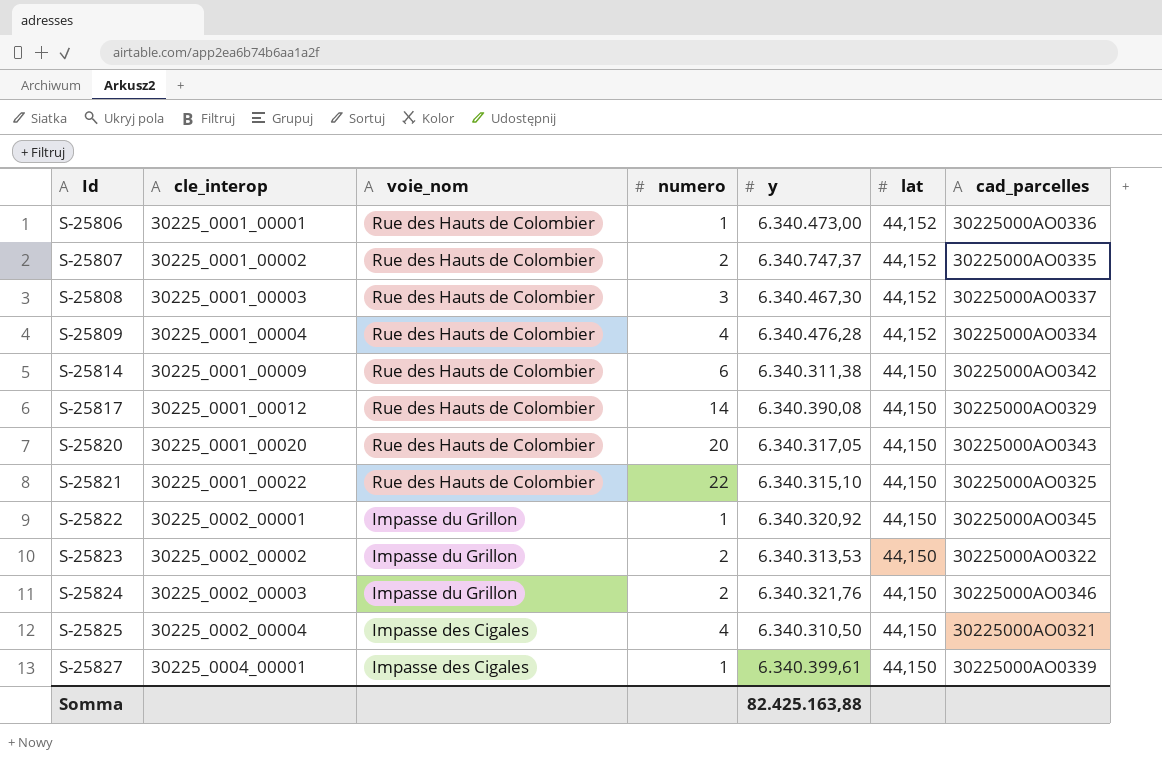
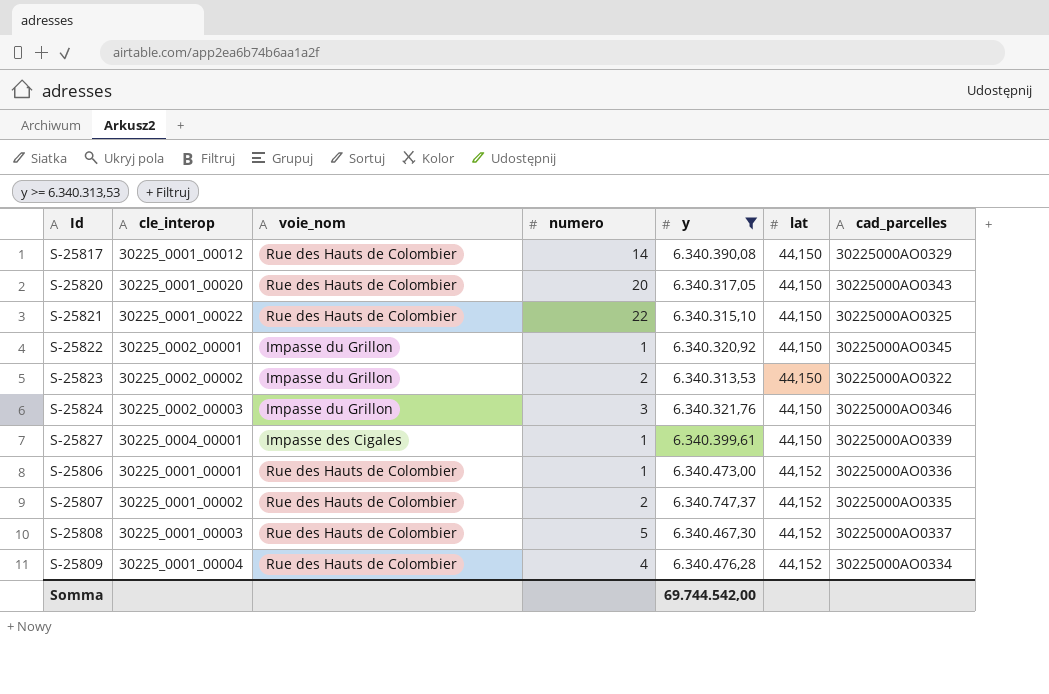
filter: none -> y >= 6.340.313,53
row order: Id ascending -> lat ascending
S-25824 | numero: 2 -> 3
S-25808 | numero: 3 -> 5
Somma | y: 82.425.163,88 -> 69.744.542,00

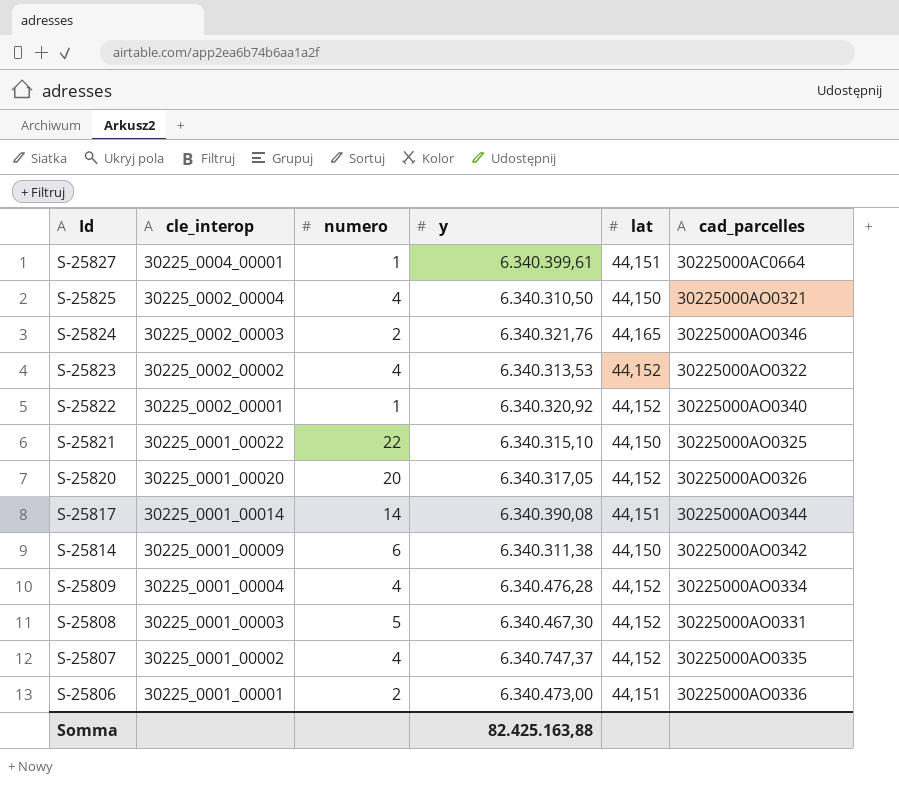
filter: y >= 6.340.313,53 -> none
row order: lat ascending -> Id descending
column voie_nom | position: 3 -> none
S-25827 | lat: 44,150 -> 44,151
S-25827 | cad_parcelles: 30225000AO0339 -> 30225000AC0664
S-25824 | numero: 3 -> 2
S-25824 | lat: 44,150 -> 44,165
S-25823 | numero: 2 -> 4
S-25823 | lat: 44,150 -> 44,152
S-25822 | lat: 44,150 -> 44,152
S-25822 | cad_parcelles: 30225000AO0345 -> 30225000AO0340
S-25820 | lat: 44,150 -> 44,152
S-25820 | cad_parcelles: 30225000AO0343 -> 30225000AO0326
S-25817 | cle_interop: 30225_0001_00012 -> 30225_0001_00014
S-25817 | lat: 44,150 -> 44,151
S-25817 | cad_parcelles: 30225000AO0329 -> 30225000AO0344
S-25808 | cad_parcelles: 30225000AO0337 -> 30225000AO0331
S-25807 | numero: 2 -> 4
S-25806 | numero: 1 -> 2
S-25806 | lat: 44,152 -> 44,151
Somma | y: 69.744.542,00 -> 82.425.163,88

